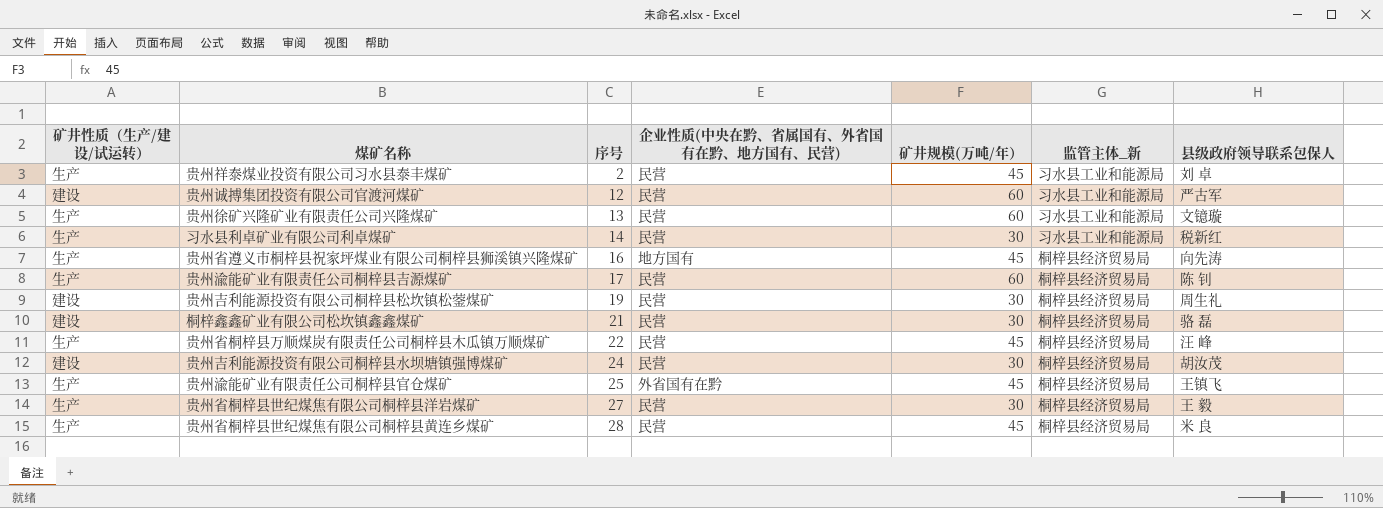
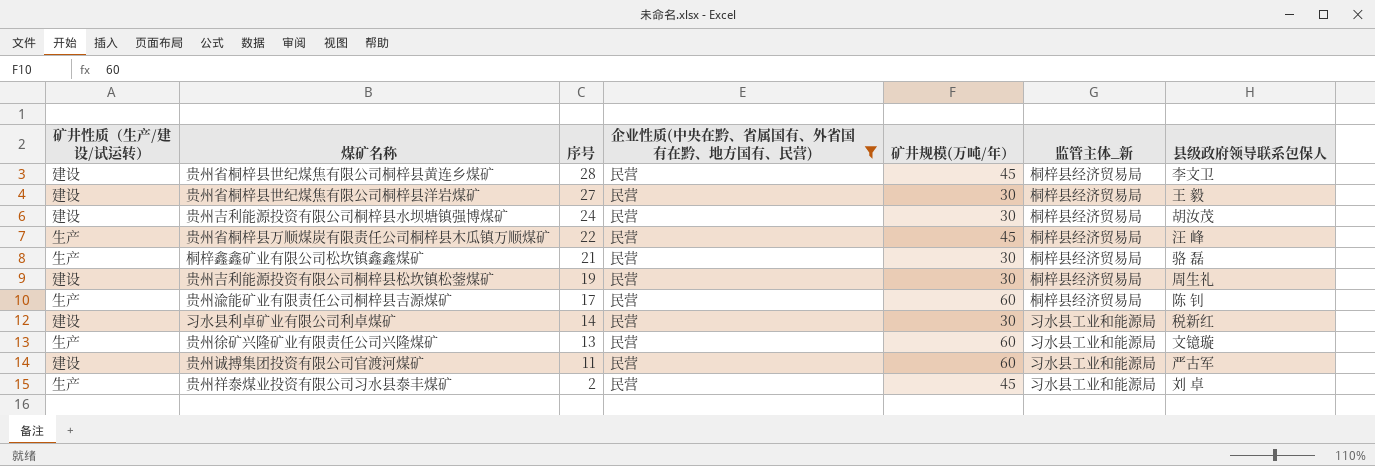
filter: none -> 企业性质(中央在黔、省属国有、外省国有在黔、地方国有、民营) = 民营
row order: 序号 ascending -> 序号 descending
贵州省桐梓县世纪煤焦有限公司桐梓县黄连乡煤矿 | 矿井性质（生产/建设/试运转）: 生产 -> 建设
贵州省桐梓县世纪煤焦有限公司桐梓县黄连乡煤矿 | 县级政府领导联系包保人: 米 良 -> 李文卫
贵州省桐梓县世纪煤焦有限公司桐梓县洋岩煤矿 | 矿井性质（生产/建设/试运转）: 生产 -> 建设
桐梓鑫鑫矿业有限公司松坎镇鑫鑫煤矿 | 矿井性质（生产/建设/试运转）: 建设 -> 生产
习水县利卓矿业有限公司利卓煤矿 | 矿井性质（生产/建设/试运转）: 生产 -> 建设
贵州诚搏集团投资有限公司官渡河煤矿 | 序号: 12 -> 11

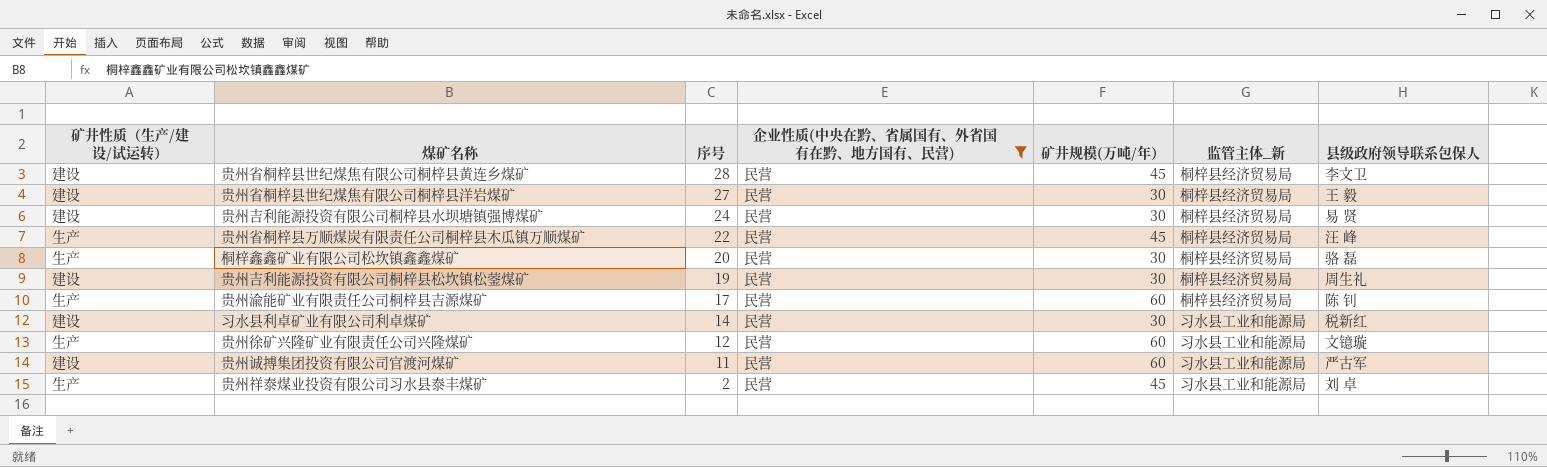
贵州吉利能源投资有限公司桐梓县水坝塘镇强博煤矿 | 县级政府领导联系包保人: 胡汝茂 -> 易 贤
桐梓鑫鑫矿业有限公司松坎镇鑫鑫煤矿 | 序号: 21 -> 20
贵州徐矿兴隆矿业有限责任公司兴隆煤矿 | 序号: 13 -> 12

